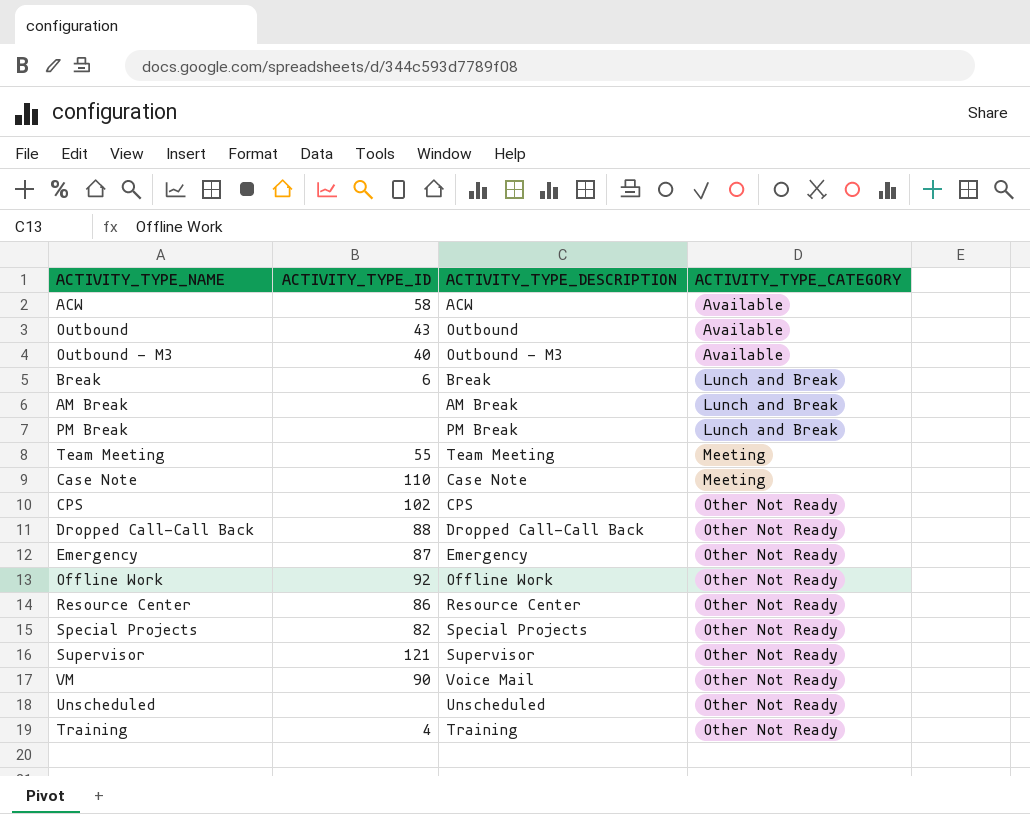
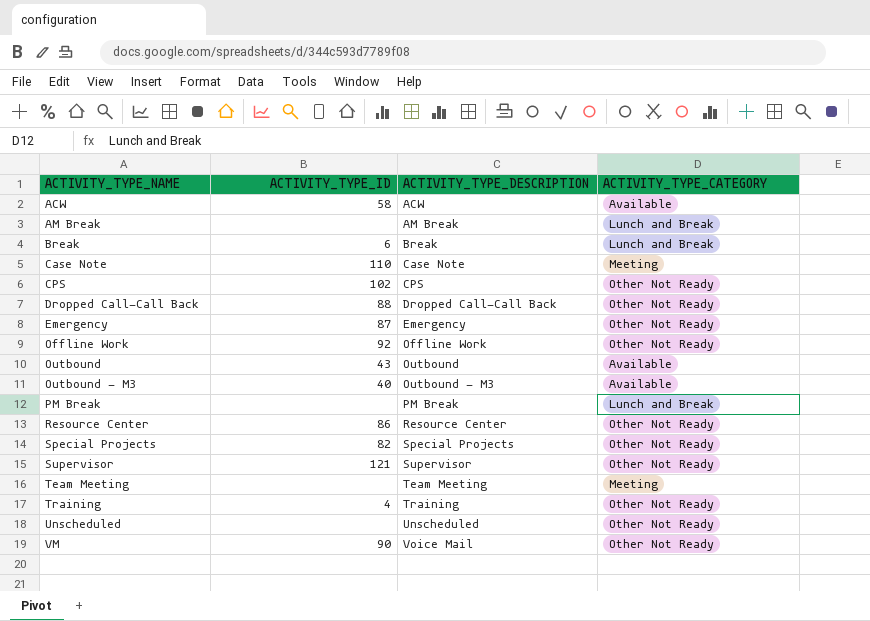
row order: ACTIVITY_TYPE_CATEGORY ascending -> ACTIVITY_TYPE_NAME ascending
Team Meeting | ACTIVITY_TYPE_ID: 55 -> none

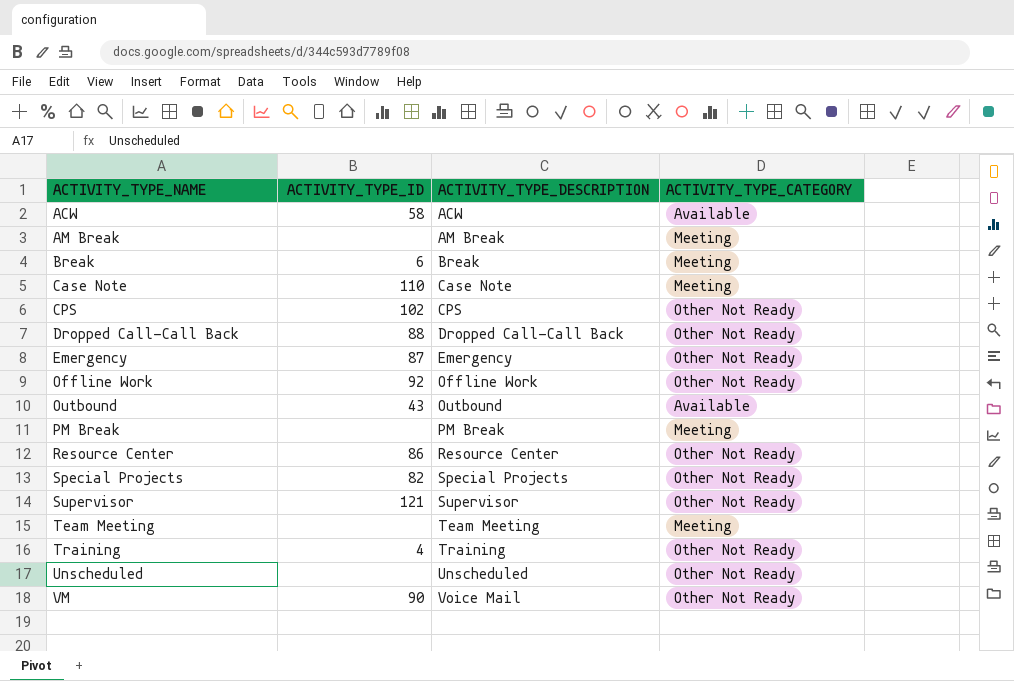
row Outbound - M3: 40 | Outbound - M3 | Available -> none
AM Break | ACTIVITY_TYPE_CATEGORY: Lunch and Break -> Meeting
Break | ACTIVITY_TYPE_CATEGORY: Lunch and Break -> Meeting
PM Break | ACTIVITY_TYPE_CATEGORY: Lunch and Break -> Meeting

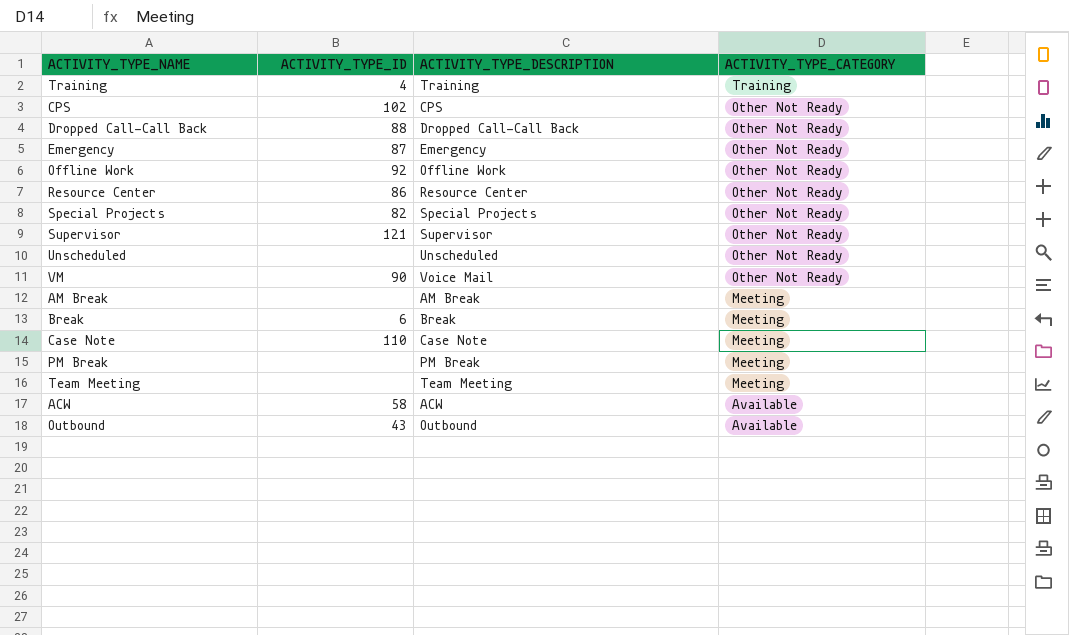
row order: ACTIVITY_TYPE_NAME ascending -> ACTIVITY_TYPE_CATEGORY descending
Training | ACTIVITY_TYPE_CATEGORY: Other Not Ready -> Training

